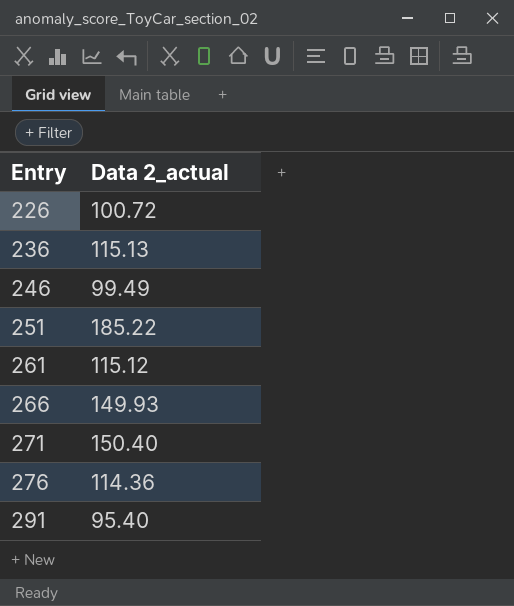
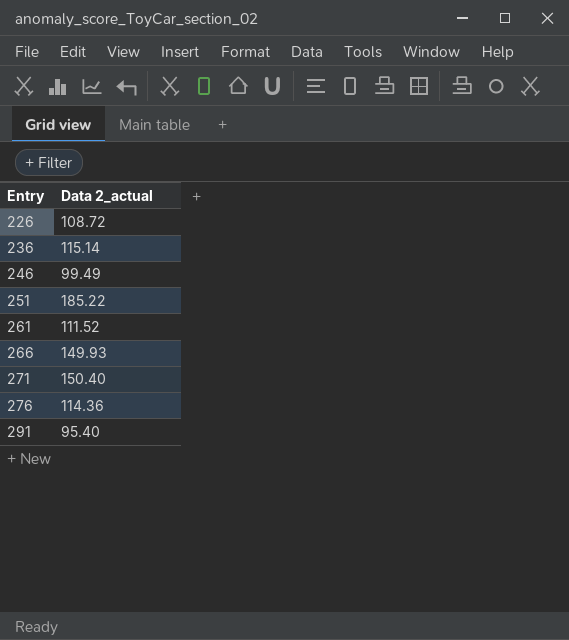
226 | Data 2_actual: 100.72 -> 108.72
236 | Data 2_actual: 115.13 -> 115.14
261 | Data 2_actual: 115.12 -> 111.52

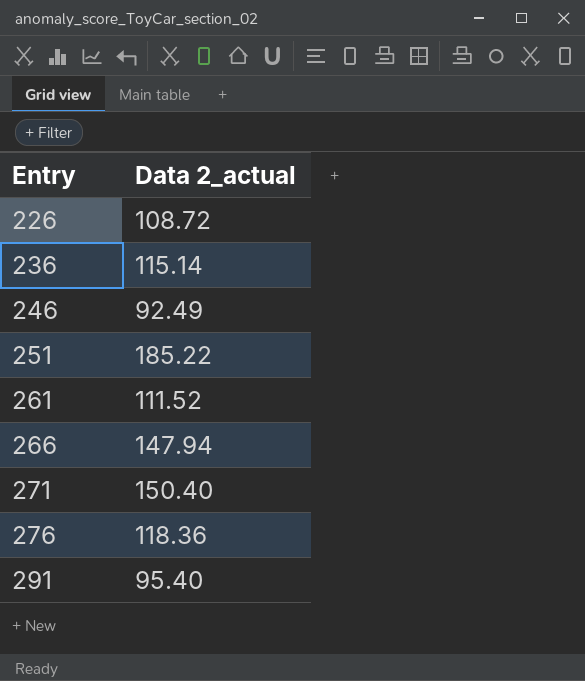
246 | Data 2_actual: 99.49 -> 92.49
266 | Data 2_actual: 149.93 -> 147.94
276 | Data 2_actual: 114.36 -> 118.36

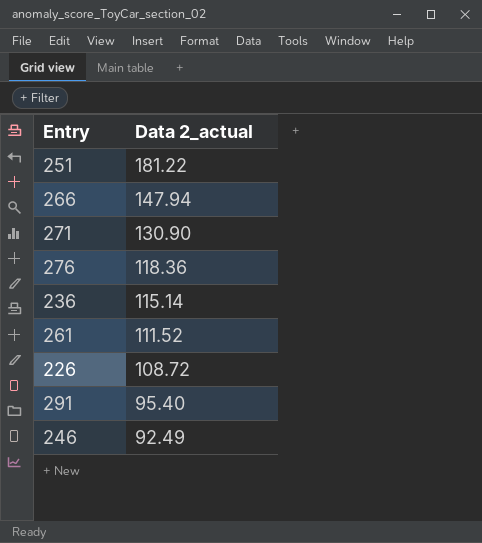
row order: Entry ascending -> Data 2_actual descending
251 | Data 2_actual: 185.22 -> 181.22
271 | Data 2_actual: 150.40 -> 130.90

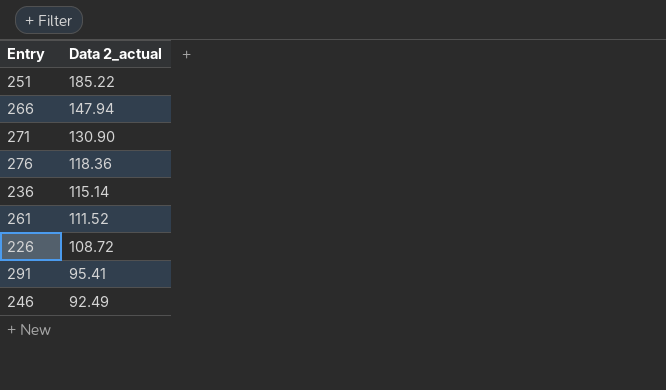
251 | Data 2_actual: 181.22 -> 185.22
291 | Data 2_actual: 95.40 -> 95.41

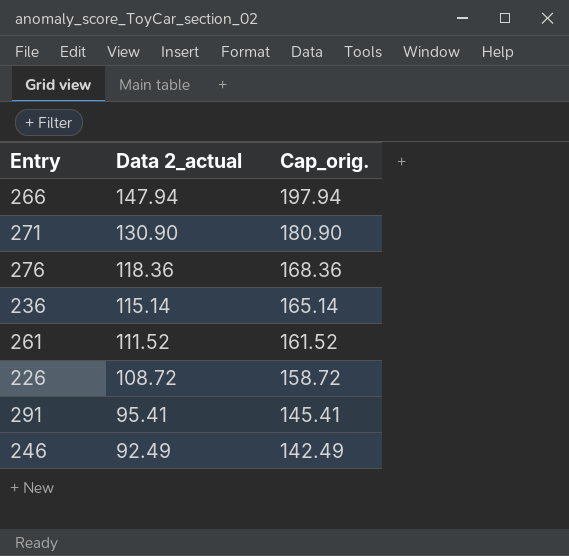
column Cap_orig. | formula: none -> [Data 2_actual] + 50
row 251: 185.22 -> none

